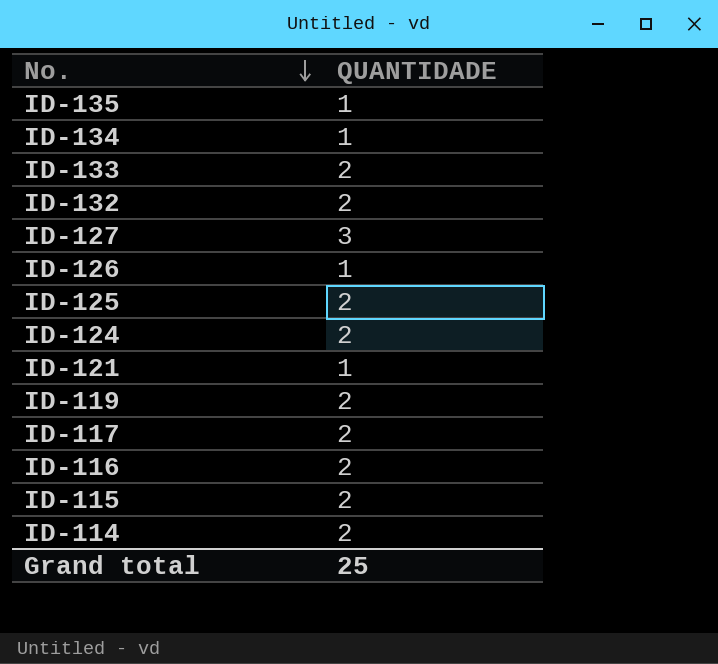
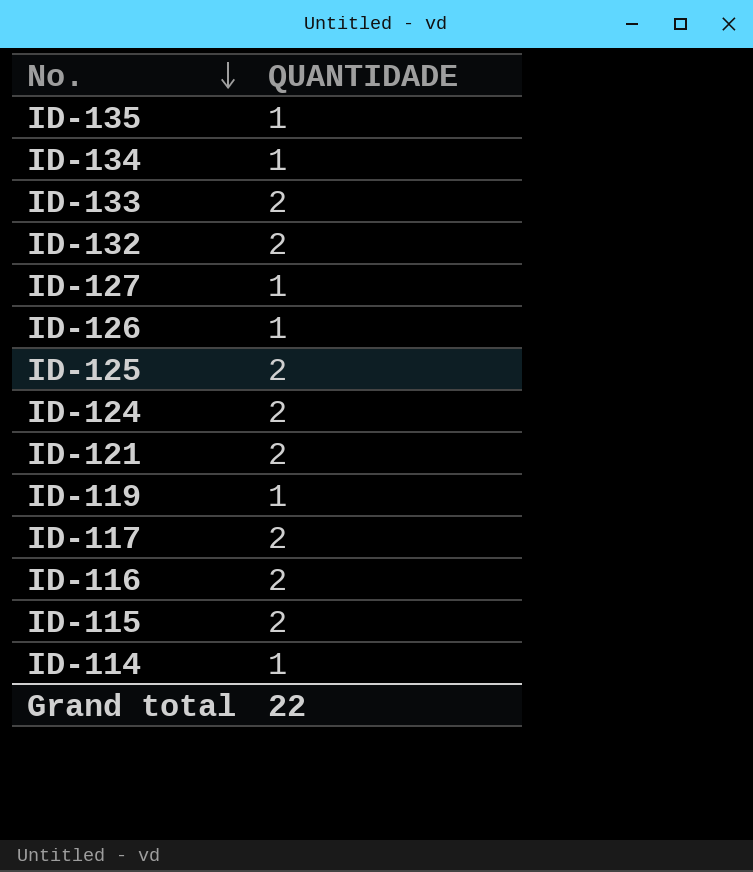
ID-127 | QUANTIDADE: 3 -> 1
ID-121 | QUANTIDADE: 1 -> 2
ID-119 | QUANTIDADE: 2 -> 1
ID-114 | QUANTIDADE: 2 -> 1
Grand total | QUANTIDADE: 25 -> 22

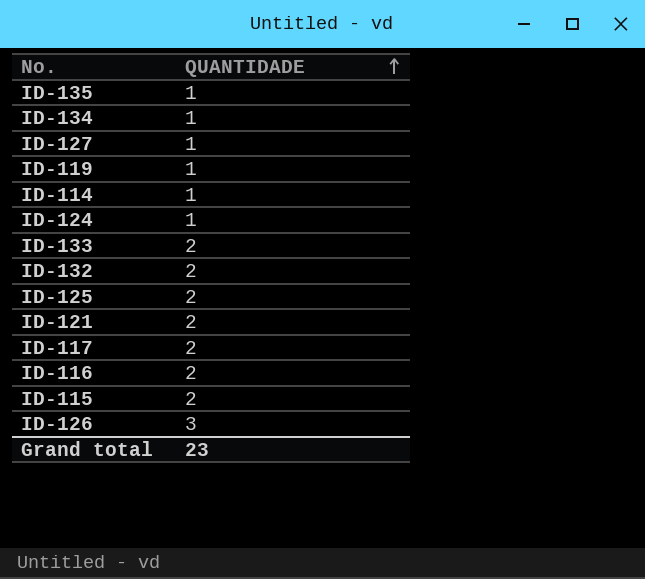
row order: No. descending -> QUANTIDADE ascending
ID-124 | QUANTIDADE: 2 -> 1
ID-126 | QUANTIDADE: 1 -> 3
Grand total | QUANTIDADE: 22 -> 23

